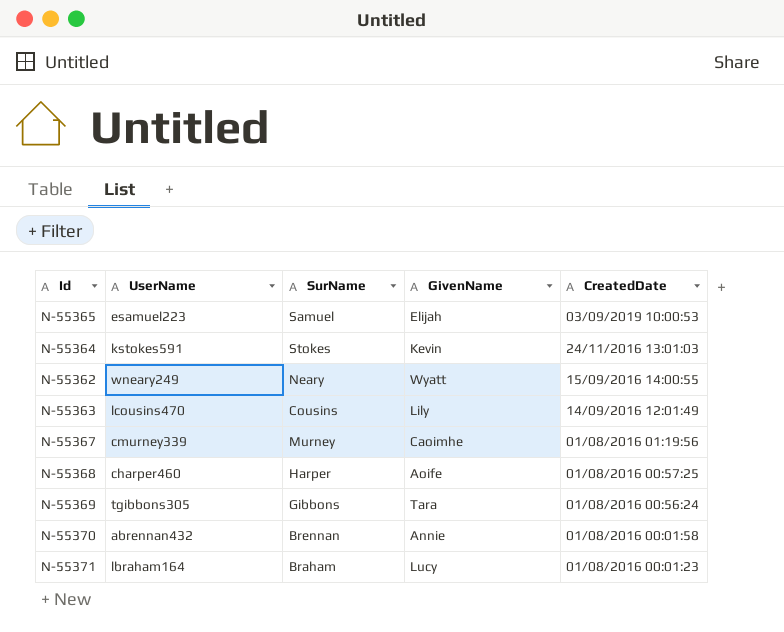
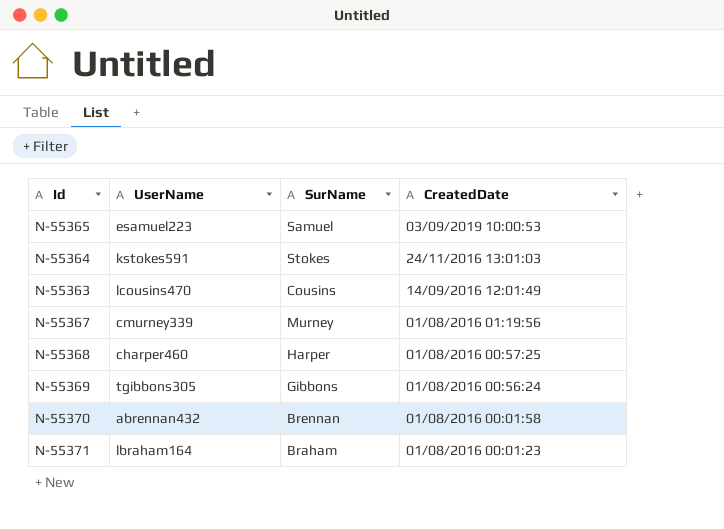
column GivenName | position: 4 -> none
row N-55362: wneary249 | Neary | Wyatt | 15/09/2016 14:00:55 -> none

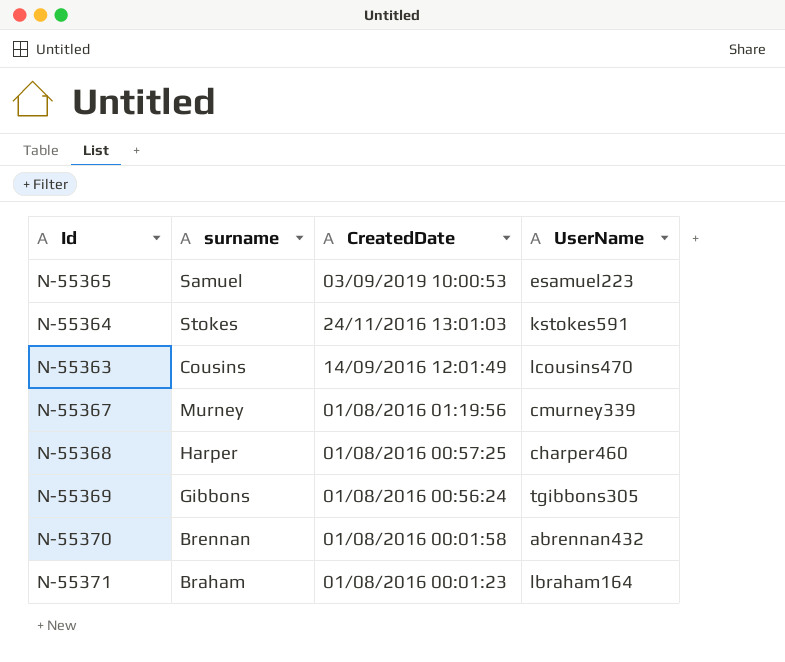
column name: SurName -> surname
column UserName | position: 2 -> 4

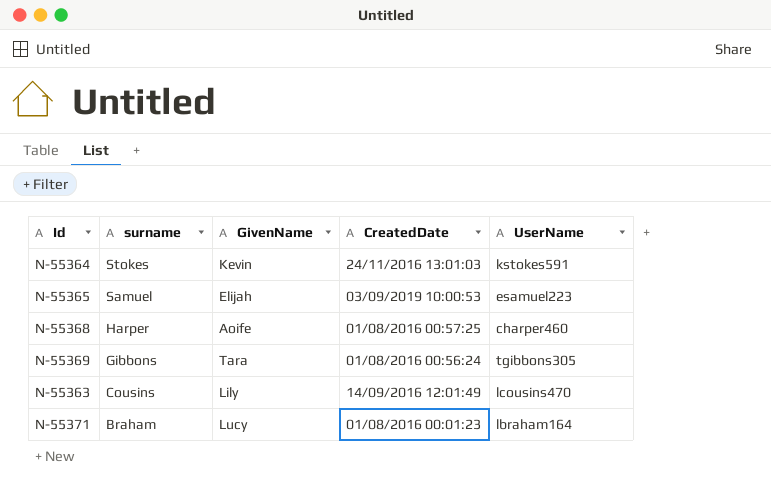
row order: CreatedDate descending -> surname descending
column GivenName | position: none -> 3
row N-55367: Murney | 01/08/2016 01:19:56 | cmurney339 -> none
row N-55370: Brennan | 01/08/2016 00:01:58 | abrennan432 -> none

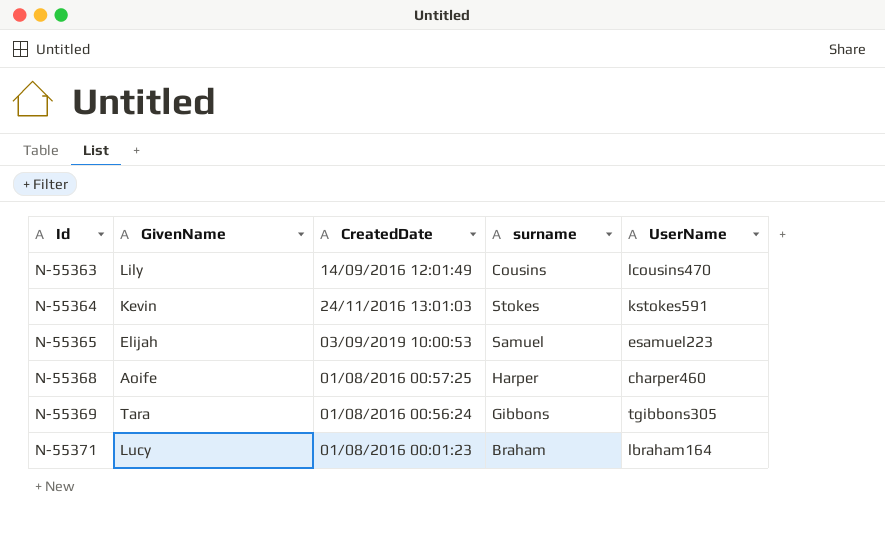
row order: surname descending -> Id ascending
column surname | position: 2 -> 4

